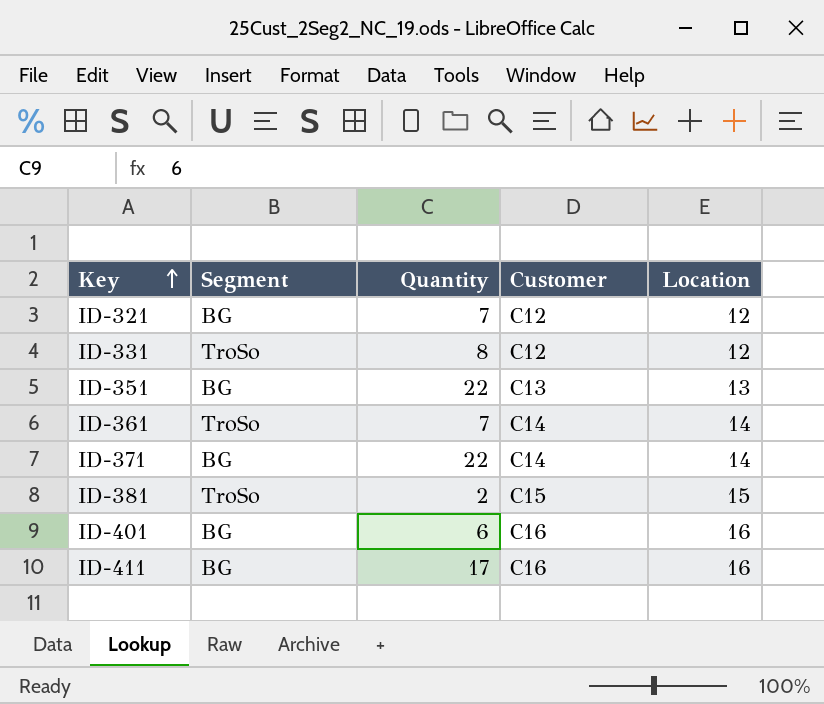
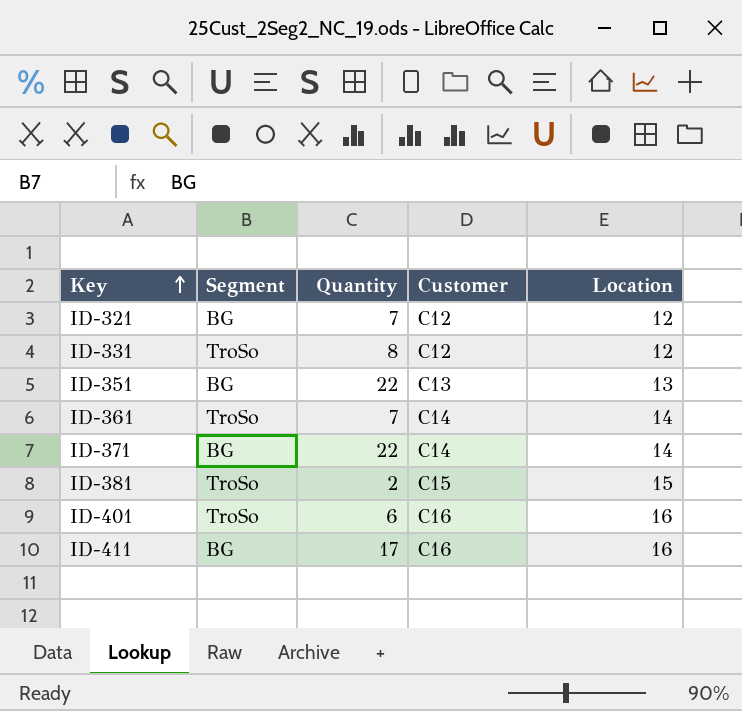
ID-401 | Segment: BG -> TroSo

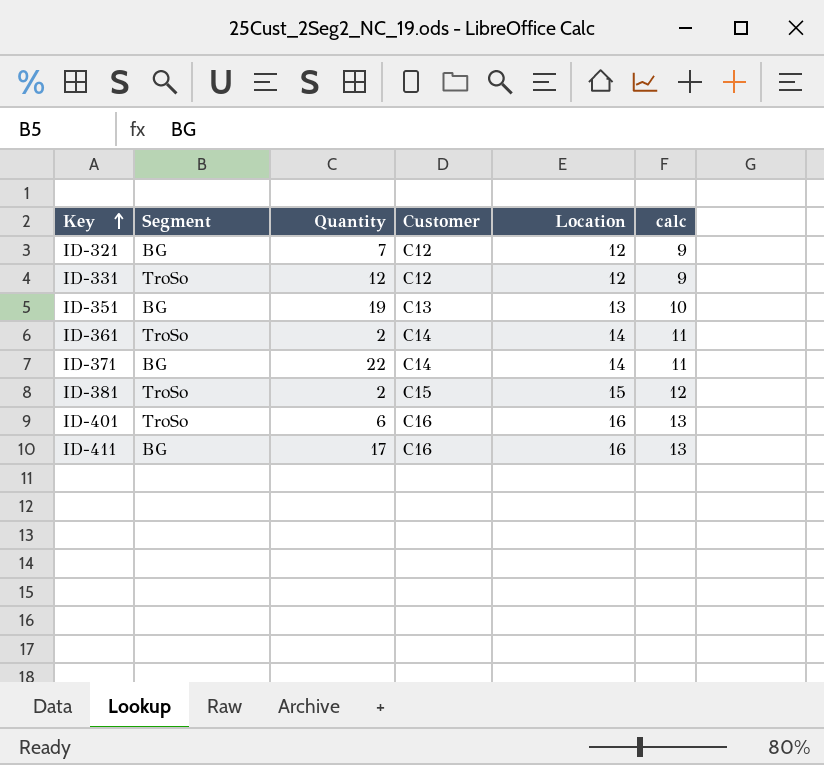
column calc | formula: none -> [Location] - 3
ID-331 | Quantity: 8 -> 12
ID-351 | Quantity: 22 -> 19
ID-361 | Quantity: 7 -> 2

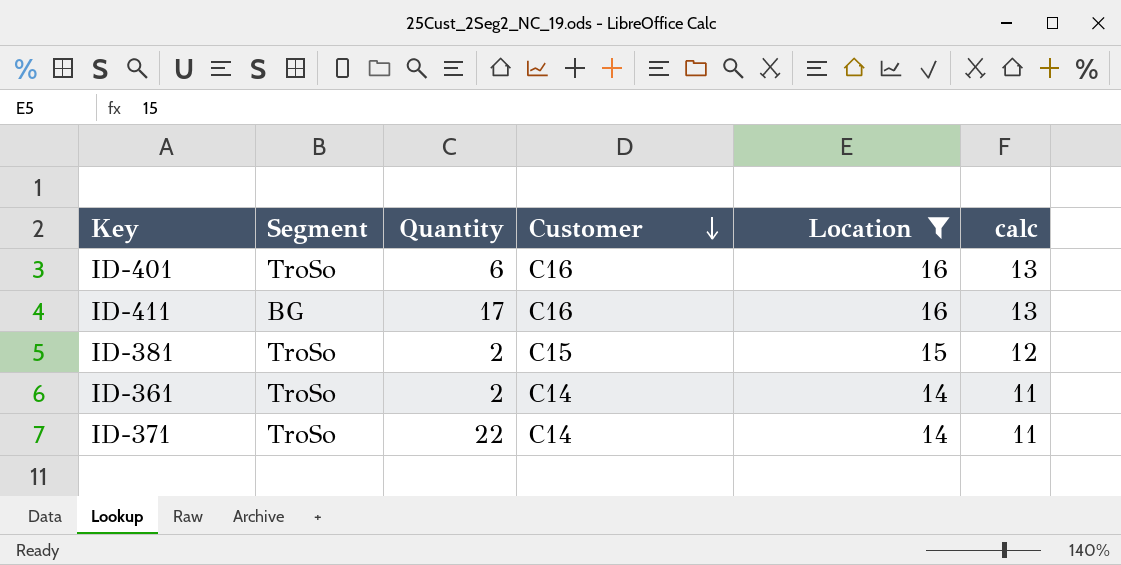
filter: none -> Location >= 14
row order: Key ascending -> Customer descending
ID-371 | Segment: BG -> TroSo

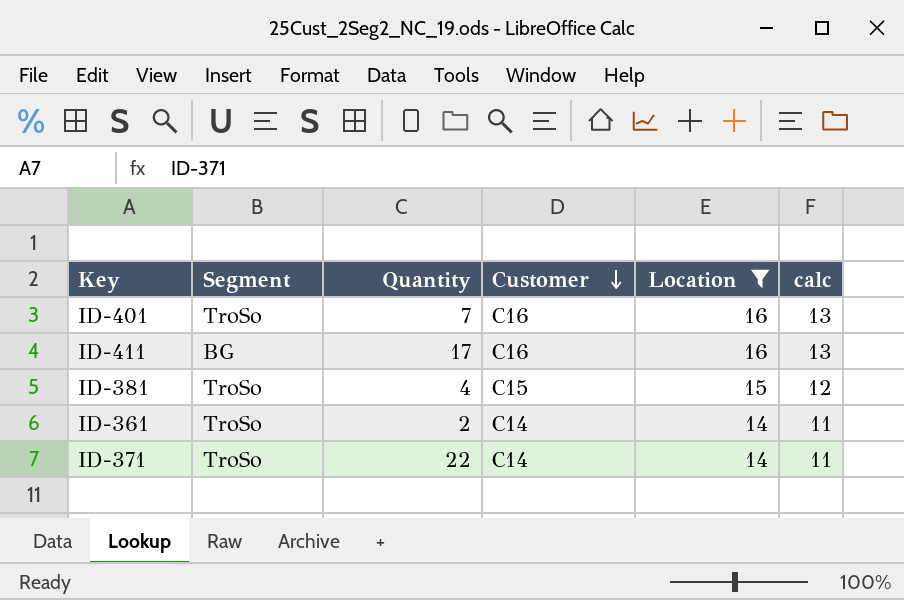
ID-401 | Quantity: 6 -> 7
ID-381 | Quantity: 2 -> 4

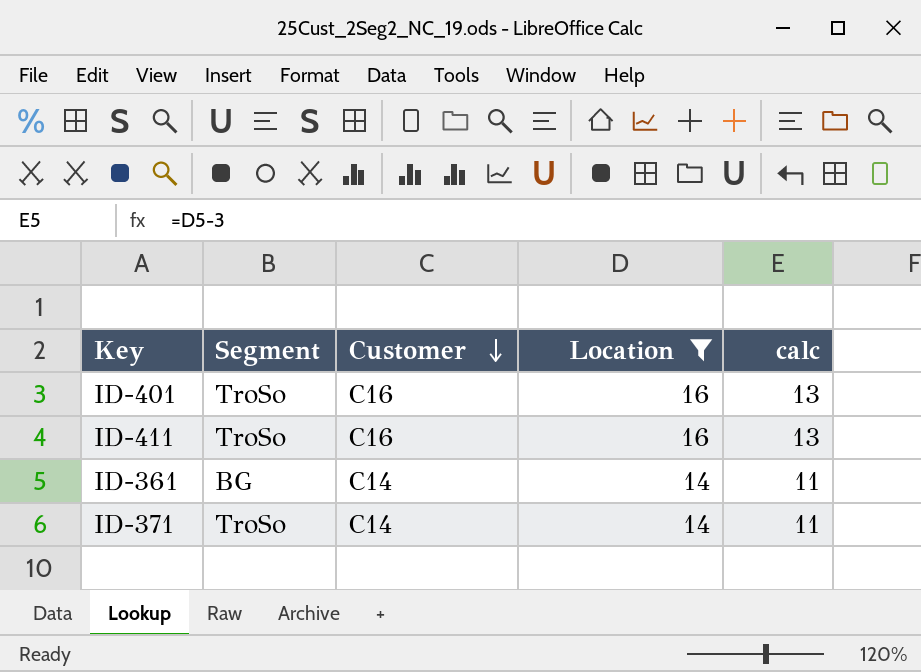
column Quantity | position: 3 -> none
row ID-381: TroSo | 4 | C15 | 15 | 12 -> none
ID-411 | Segment: BG -> TroSo
ID-361 | Segment: TroSo -> BG

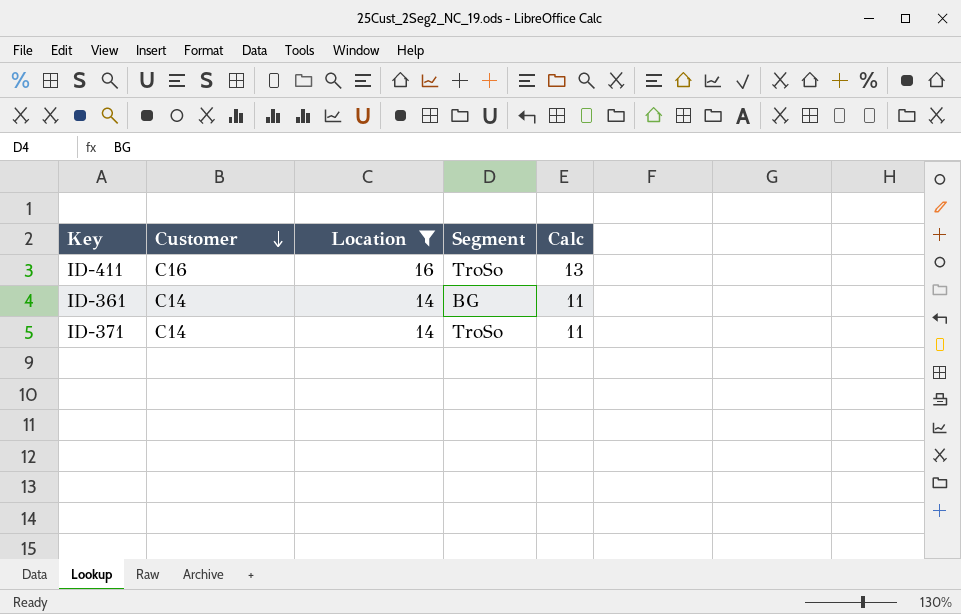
column Segment | position: 2 -> 4
column name: calc -> Calc
row ID-401: TroSo | C16 | 16 | 13 -> none

